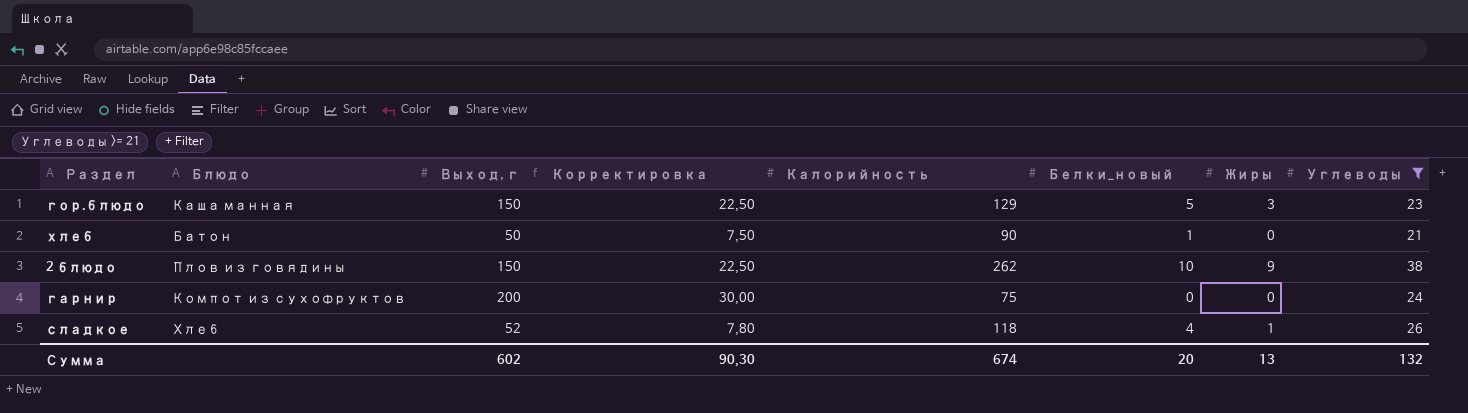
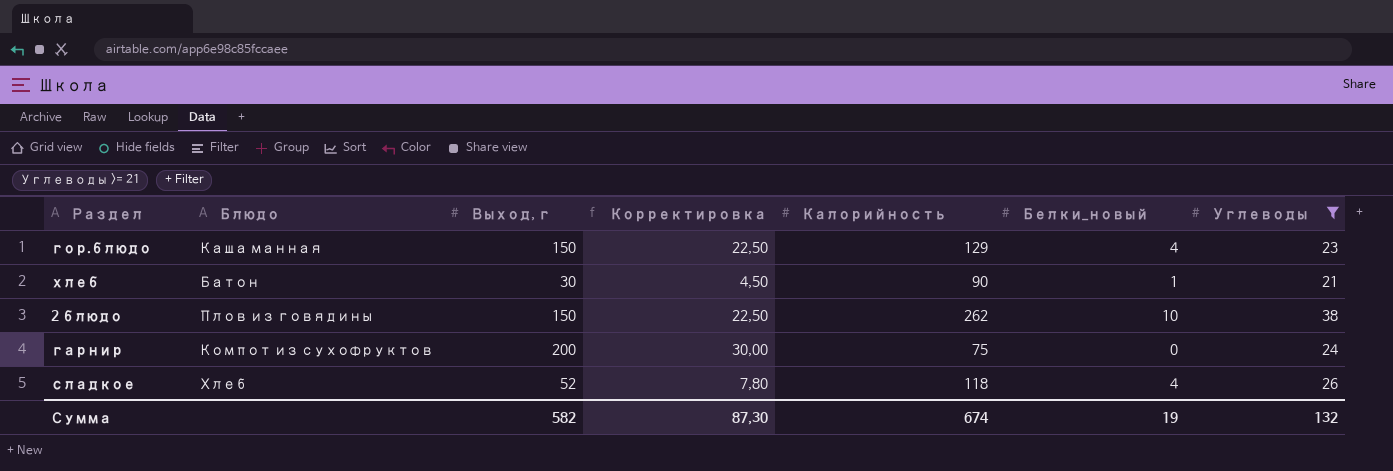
column Жиры | position: 7 -> none
гор.блюдо | Белки_новый: 5 -> 4
хлеб | Выход, г: 50 -> 30
хлеб | Корректировка: 7,50 -> 4,50
Сумма | Выход, г: 602 -> 582
Сумма | Корректировка: 90,30 -> 87,30
Сумма | Белки_новый: 20 -> 19

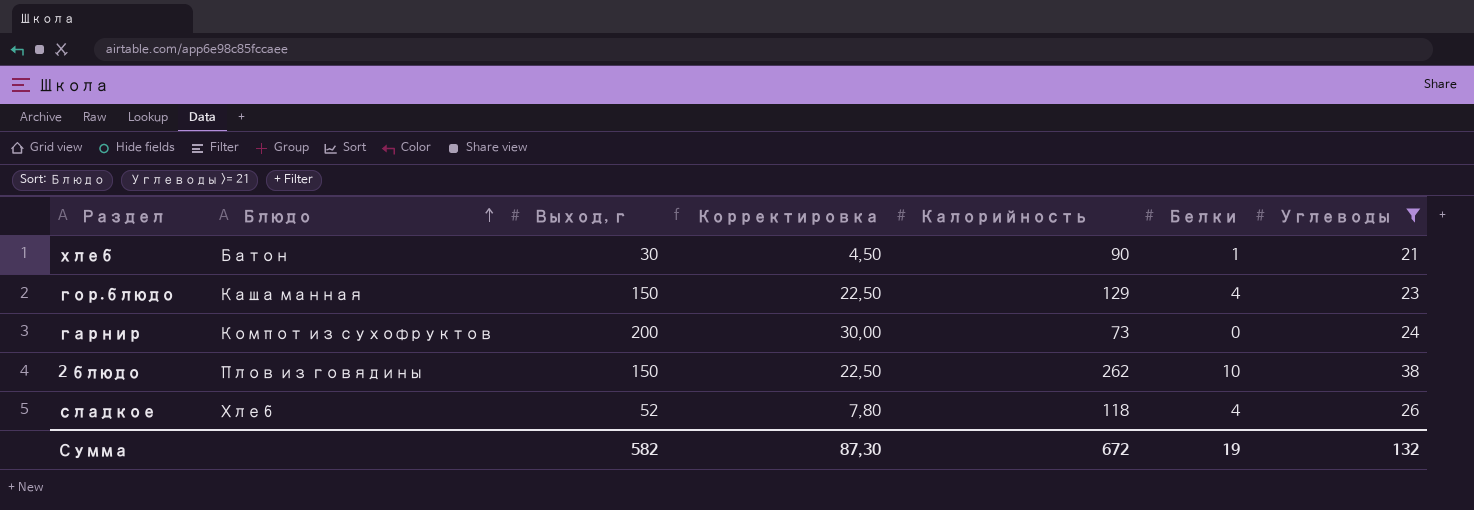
row order: none -> Блюдо ascending
column name: Белки_новый -> Белки
гарнир | Калорийность: 75 -> 73
Сумма | Калорийность: 674 -> 672

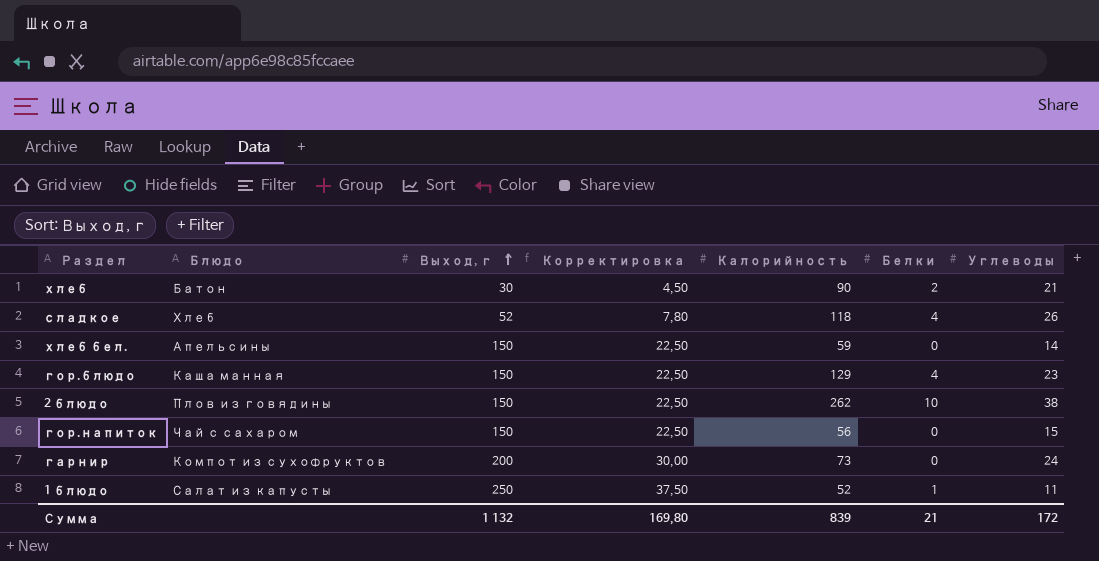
filter: Углеводы >= 21 -> none
row order: Блюдо ascending -> Выход, г ascending
хлеб | Белки: 1 -> 2
Сумма | Выход, г: 582 -> 1 132
Сумма | Корректировка: 87,30 -> 169,80
Сумма | Калорийность: 672 -> 839
Сумма | Белки: 19 -> 21
Сумма | Углеводы: 132 -> 172

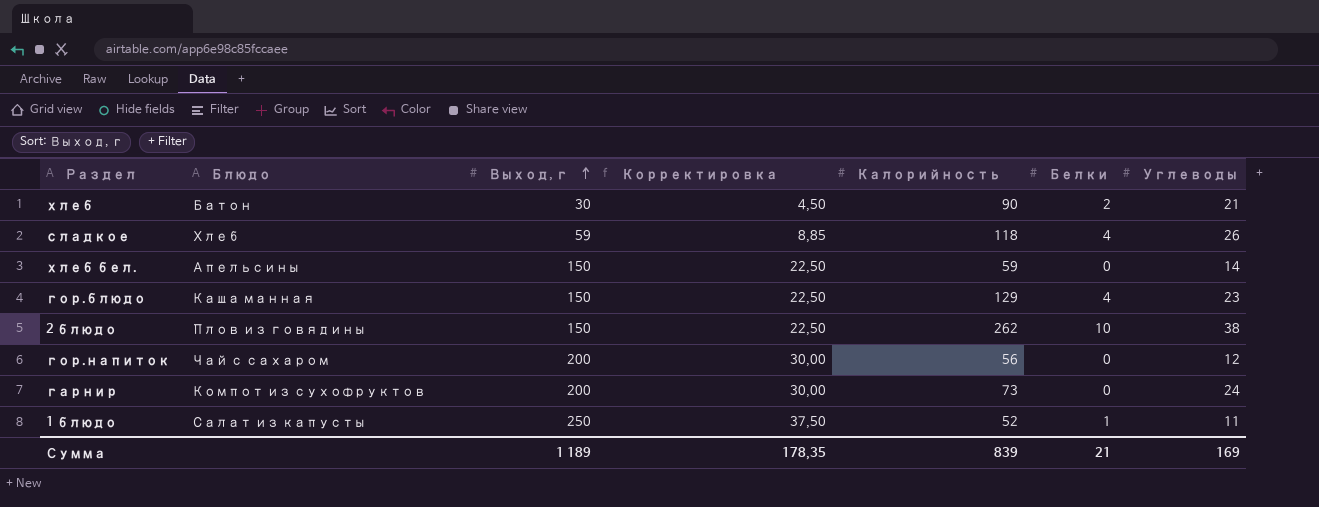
сладкое | Выход, г: 52 -> 59
сладкое | Корректировка: 7,80 -> 8,85
гор.напиток | Выход, г: 150 -> 200
гор.напиток | Корректировка: 22,50 -> 30,00
гор.напиток | Углеводы: 15 -> 12
Сумма | Выход, г: 1 132 -> 1 189
Сумма | Корректировка: 169,80 -> 178,35
Сумма | Углеводы: 172 -> 169

